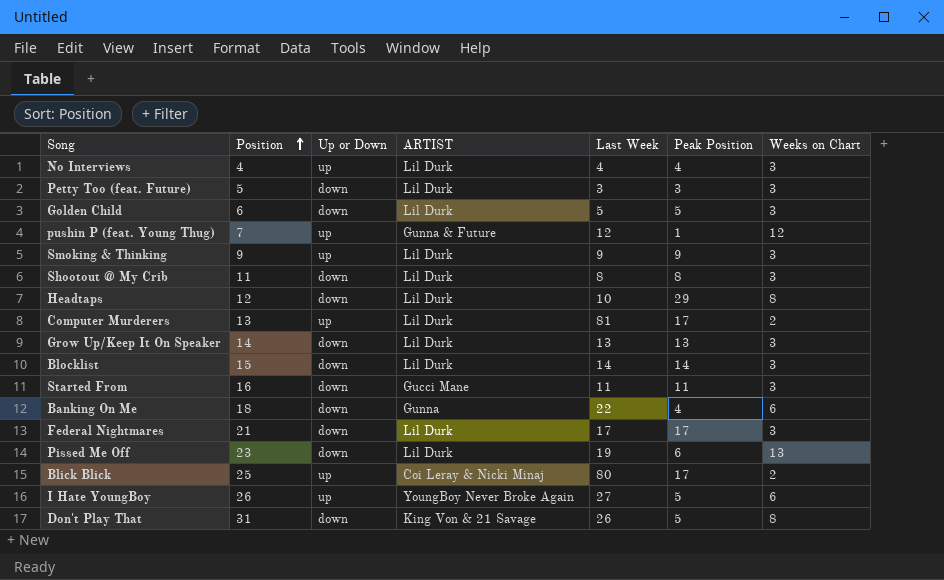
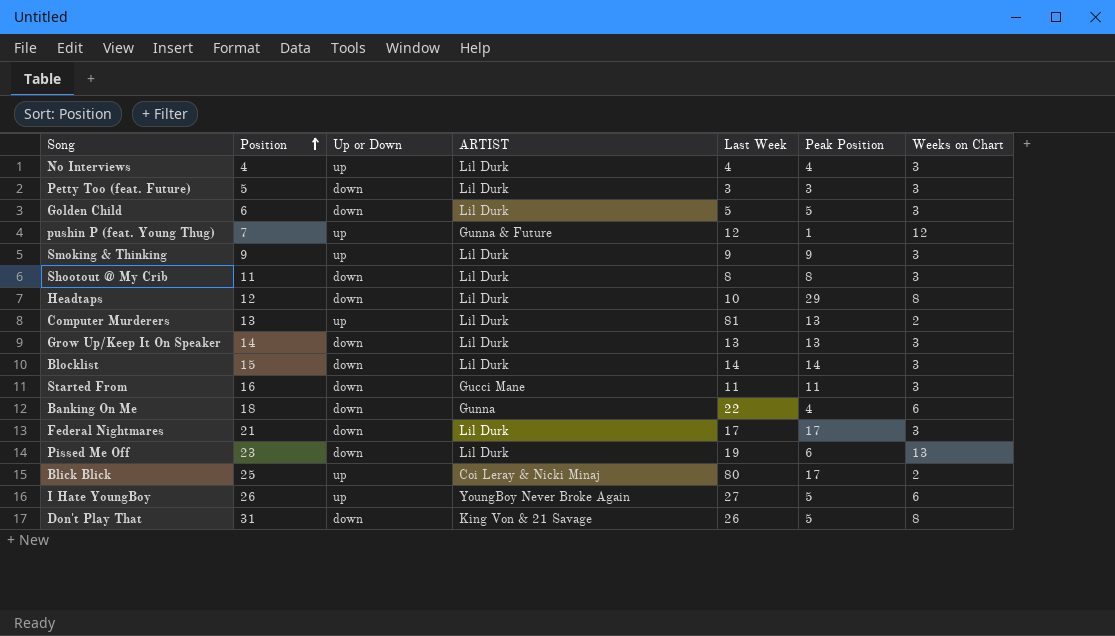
Computer Murderers | Peak Position: 17 -> 13

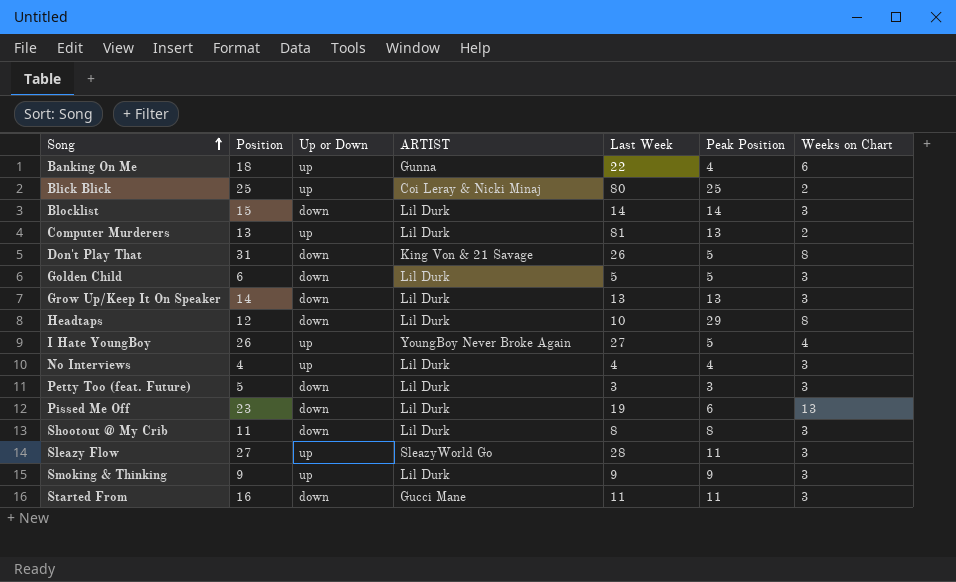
row order: Position ascending -> Song ascending
row pushin P (feat. Young Thug): 7 | up | Gunna & Future | 12 | 1 | 12 -> none
row Federal Nightmares: 21 | down | Lil Durk | 17 | 17 | 3 -> none
Banking On Me | Up or Down: down -> up
Blick Blick | Peak Position: 17 -> 25
I Hate YoungBoy | Weeks on Chart: 6 -> 4
row Sleazy Flow: none -> 27 | up | SleazyWorld Go | 28 | 11 | 3

